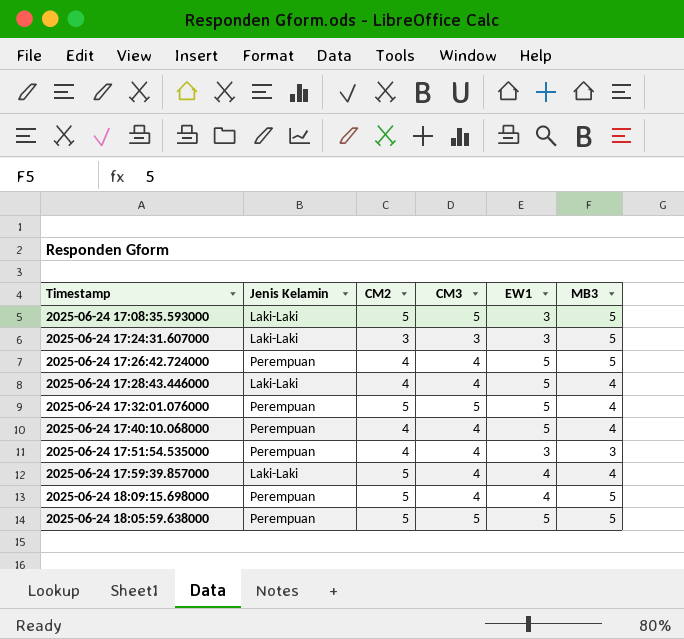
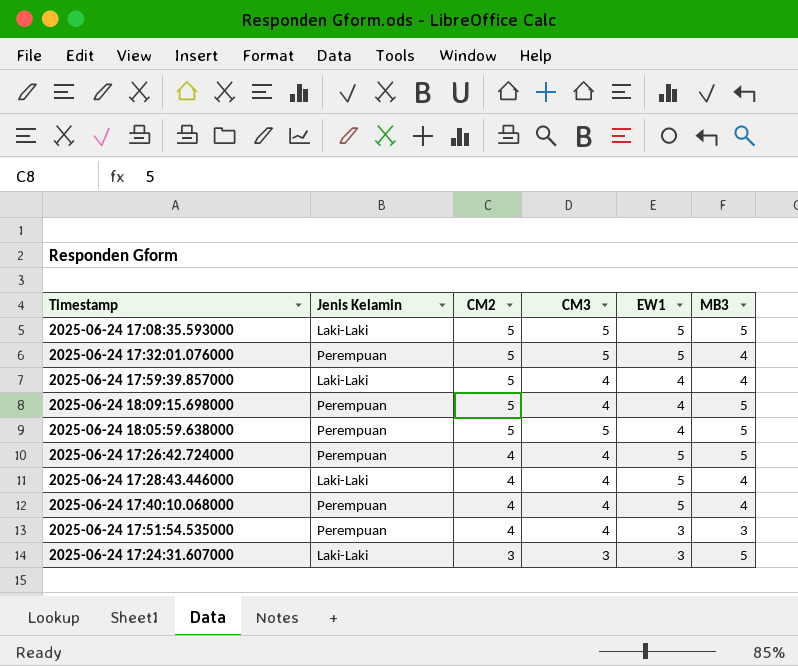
row order: none -> CM2 descending
2025-06-24 17:08:35.593000 | EW1: 3 -> 5
2025-06-24 18:05:59.638000 | EW1: 5 -> 4

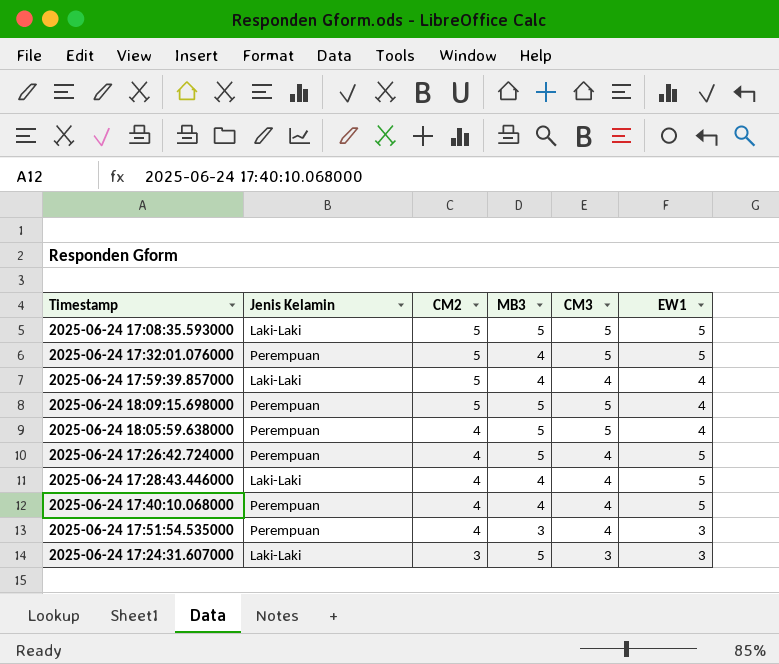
column MB3 | position: 6 -> 4
2025-06-24 18:09:15.698000 | CM3: 4 -> 5
2025-06-24 18:05:59.638000 | CM2: 5 -> 4

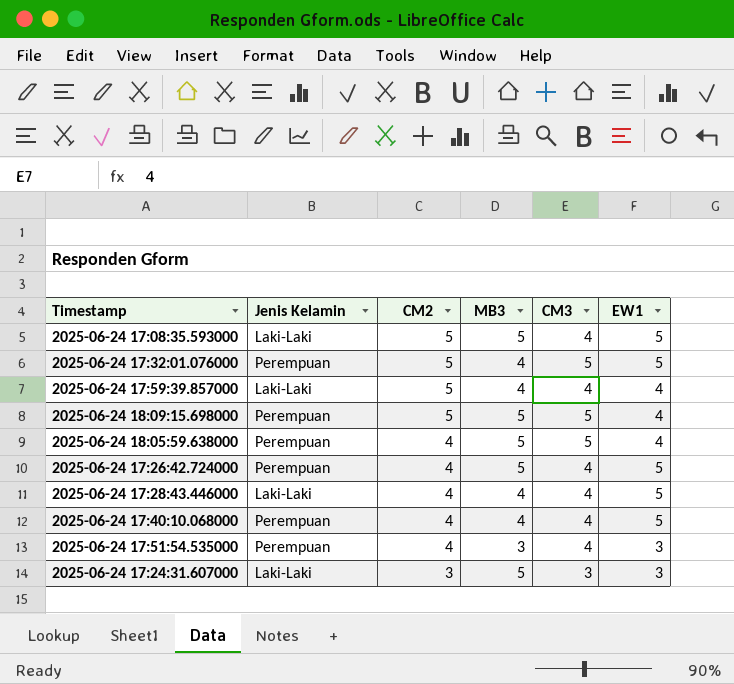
2025-06-24 17:08:35.593000 | CM3: 5 -> 4

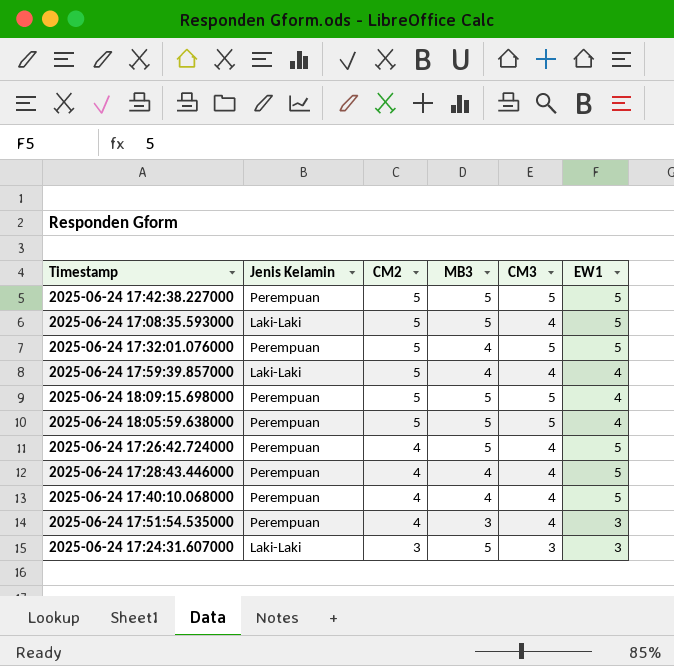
row 2025-06-24 17:42:38.227000: none -> Perempuan | 5 | 5 | 5 | 5
2025-06-24 18:05:59.638000 | CM2: 4 -> 5
2025-06-24 17:28:43.446000 | Jenis Kelamin: Laki-Laki -> Perempuan

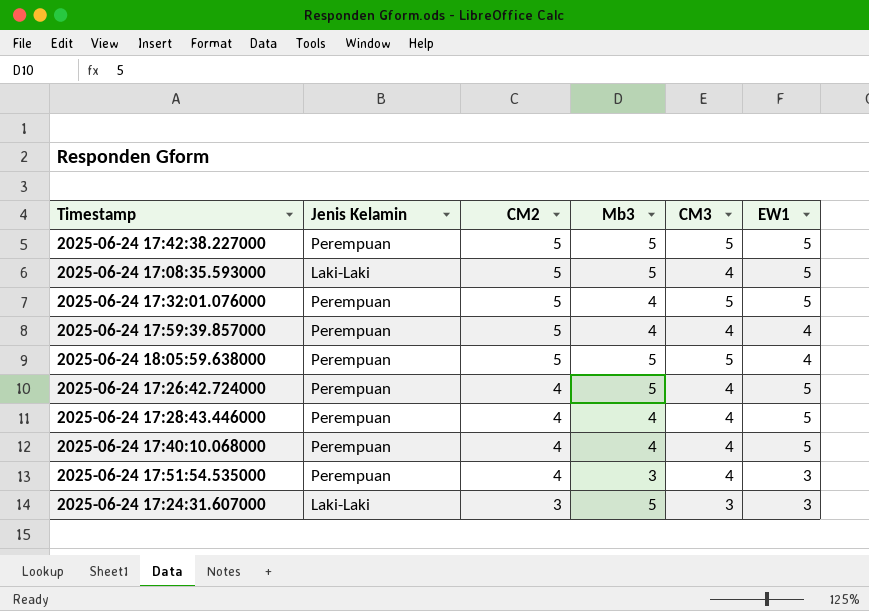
column name: MB3 -> Mb3
row 2025-06-24 18:09:15.698000: Perempuan | 5 | 5 | 5 | 4 -> none
2025-06-24 17:59:39.857000 | Jenis Kelamin: Laki-Laki -> Perempuan

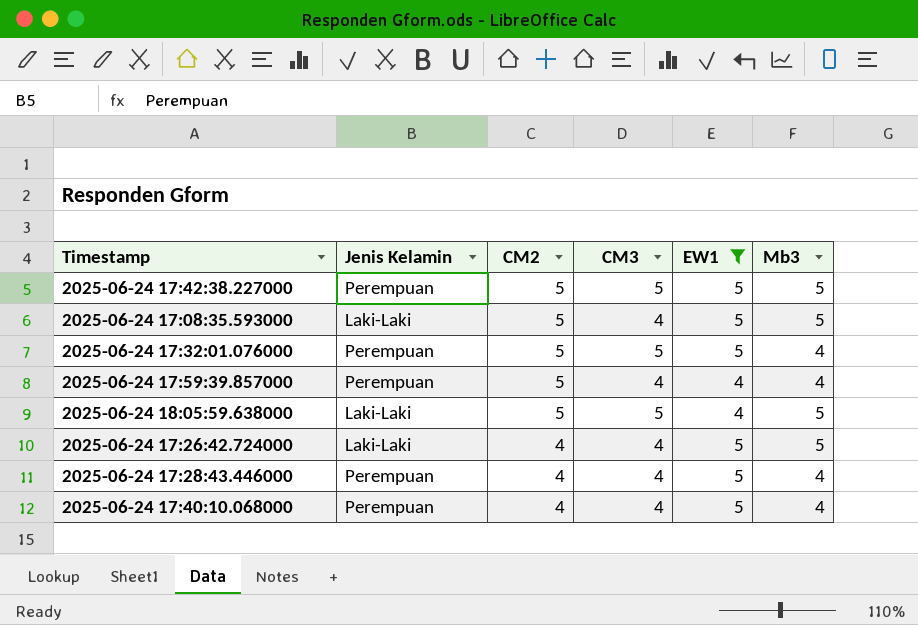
filter: none -> EW1 != 3
column Mb3 | position: 4 -> 6
2025-06-24 18:05:59.638000 | Jenis Kelamin: Perempuan -> Laki-Laki
2025-06-24 17:26:42.724000 | Jenis Kelamin: Perempuan -> Laki-Laki

